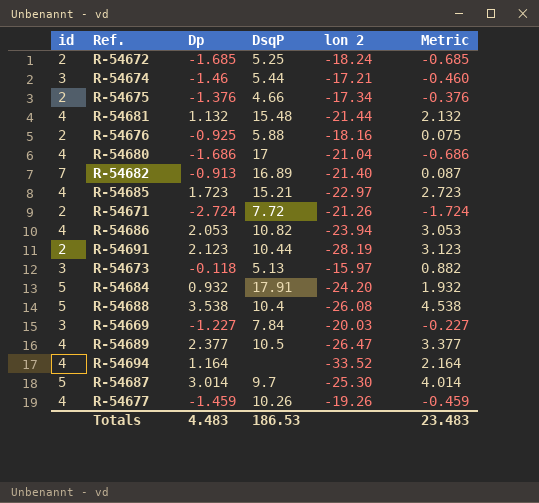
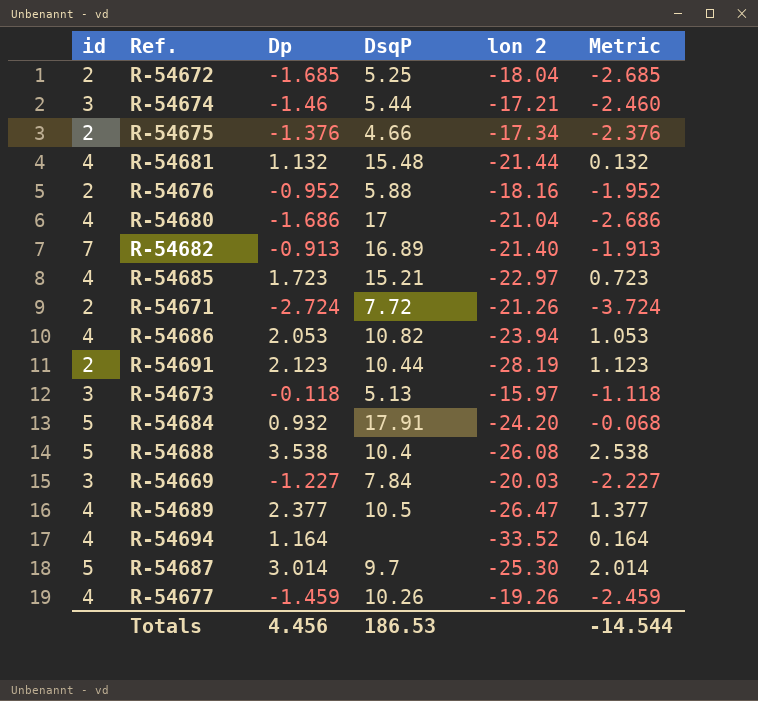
column Metric | formula: [Dp] + 1 -> [Dp] - 1
R-54672 | lon 2: -18.24 -> -18.04
R-54676 | Dp: -0.925 -> -0.952
Totals | Dp: 4.483 -> 4.456
Totals | Metric: 23.483 -> -14.544

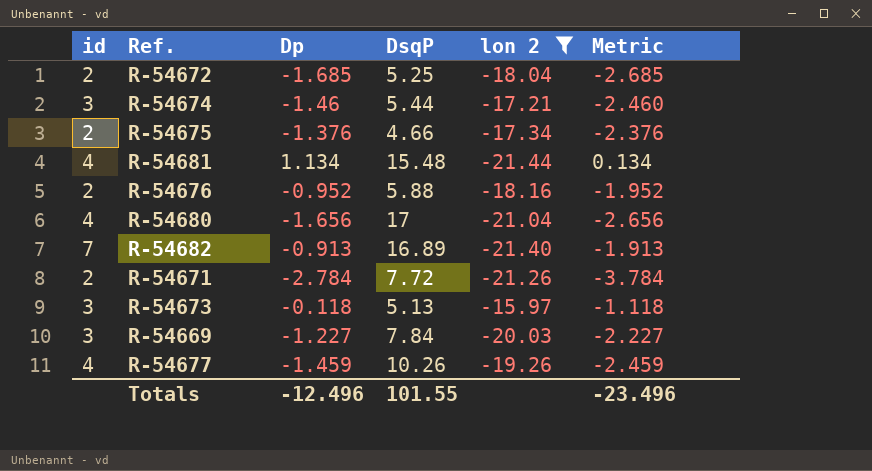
filter: none -> lon 2 >= -21.44
R-54681 | Dp: 1.132 -> 1.134
R-54681 | Metric: 0.132 -> 0.134
R-54680 | Dp: -1.686 -> -1.656
R-54680 | Metric: -2.686 -> -2.656
R-54671 | Dp: -2.724 -> -2.784
R-54671 | Metric: -3.724 -> -3.784
Totals | Dp: 4.456 -> -12.496
Totals | DsqP: 186.53 -> 101.55
Totals | Metric: -14.544 -> -23.496

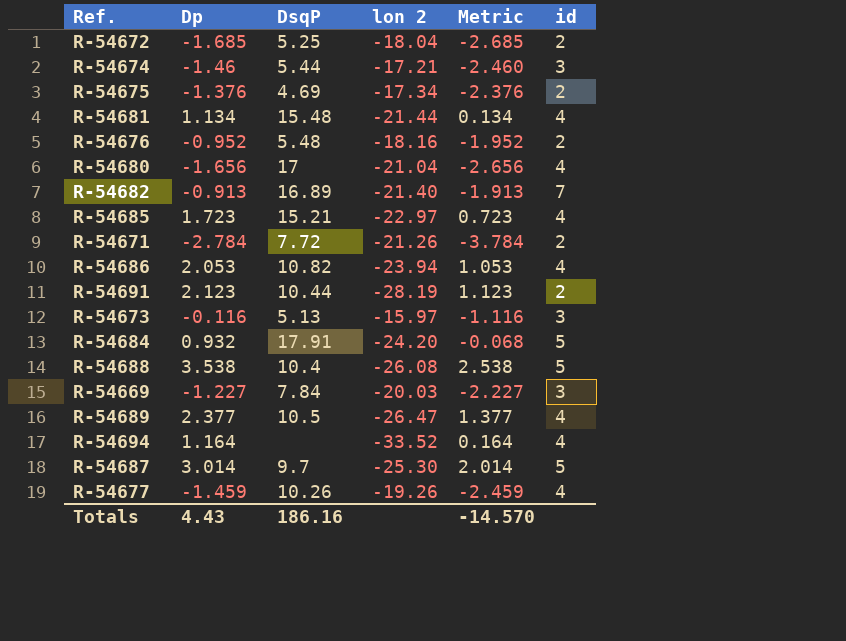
filter: lon 2 >= -21.44 -> none
column id | position: 1 -> 6
R-54675 | DsqP: 4.66 -> 4.69
R-54676 | DsqP: 5.88 -> 5.48
R-54673 | Dp: -0.118 -> -0.116
R-54673 | Metric: -1.118 -> -1.116
Totals | Dp: -12.496 -> 4.43
Totals | DsqP: 101.55 -> 186.16
Totals | Metric: -23.496 -> -14.570

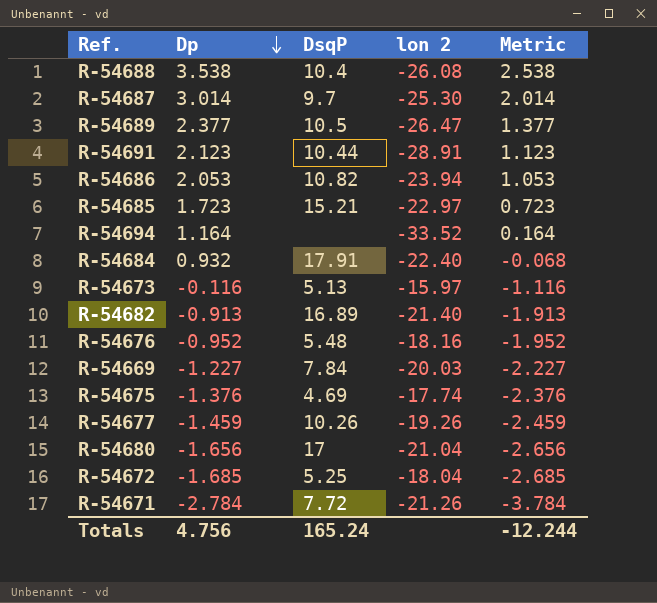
row order: none -> Dp descending
column id | position: 6 -> none
row R-54674: -1.46 | 5.44 | -17.21 | -2.460 | 3 -> none
row R-54681: 1.134 | 15.48 | -21.44 | 0.134 | 4 -> none
R-54691 | lon 2: -28.19 -> -28.91
R-54684 | lon 2: -24.20 -> -22.40
R-54675 | lon 2: -17.34 -> -17.74
Totals | Dp: 4.43 -> 4.756
Totals | DsqP: 186.16 -> 165.24
Totals | Metric: -14.570 -> -12.244

